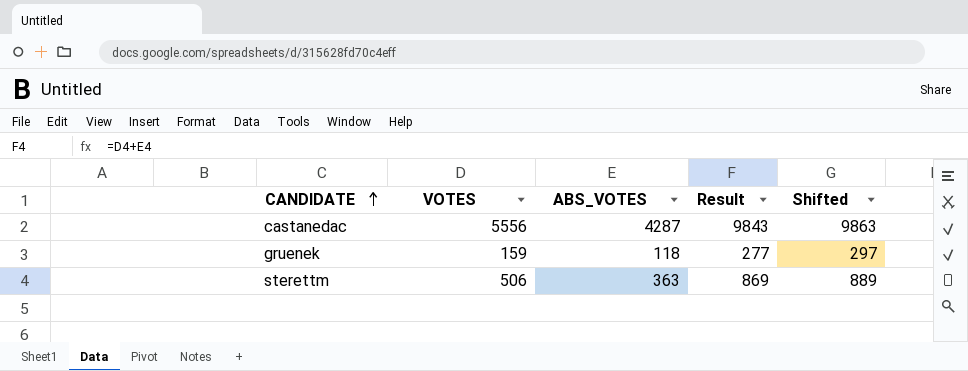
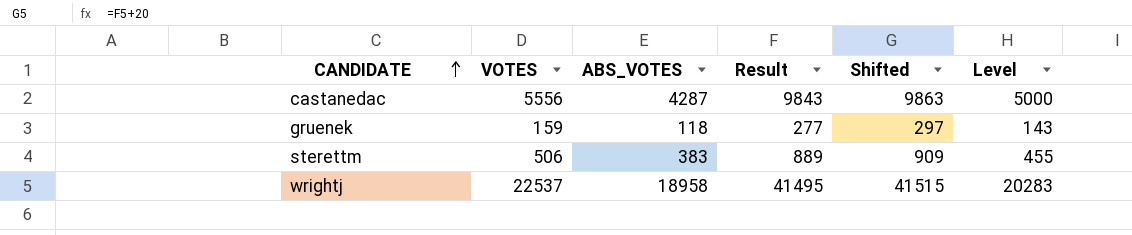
column Level | formula: none -> [VOTES] * 0.9
sterettm | ABS_VOTES: 363 -> 383
sterettm | Result: 869 -> 889
sterettm | Shifted: 889 -> 909
row wrightj: none -> 22537 | 18958 | 41495 | 41515 | 20283

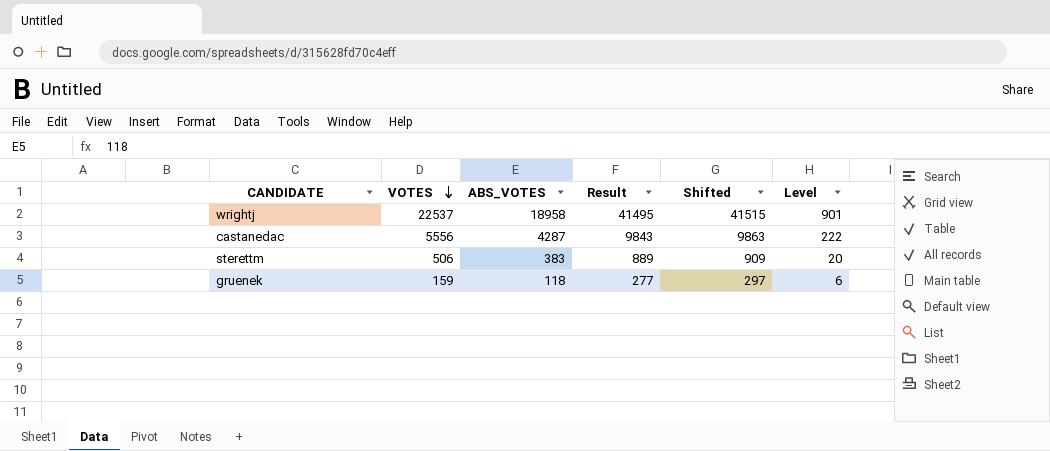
row order: CANDIDATE ascending -> VOTES descending
column Level | formula: [VOTES] * 0.9 -> [VOTES] * 0.04

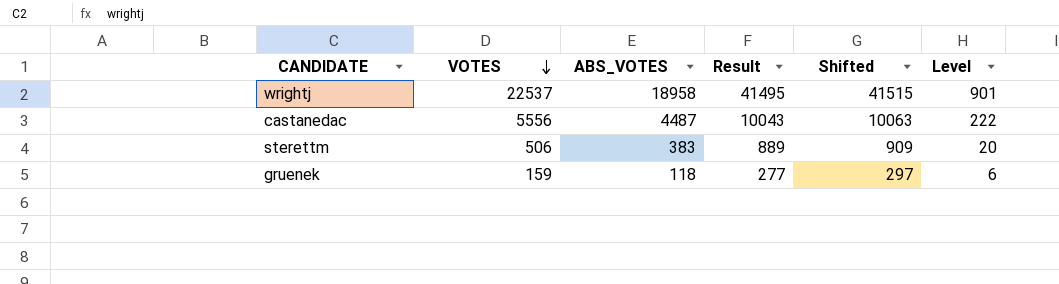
castanedac | ABS_VOTES: 4287 -> 4487
castanedac | Result: 9843 -> 10043
castanedac | Shifted: 9863 -> 10063

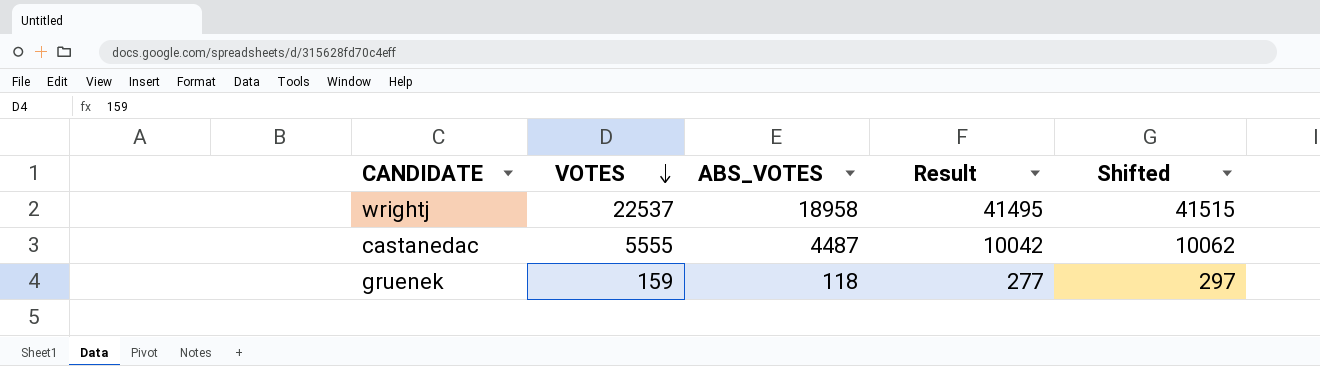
column Level | formula: [VOTES] * 0.04 -> none
row sterettm: 506 | 383 | 889 | 909 | 20 -> none
castanedac | VOTES: 5556 -> 5555
castanedac | Result: 10043 -> 10042
castanedac | Shifted: 10063 -> 10062

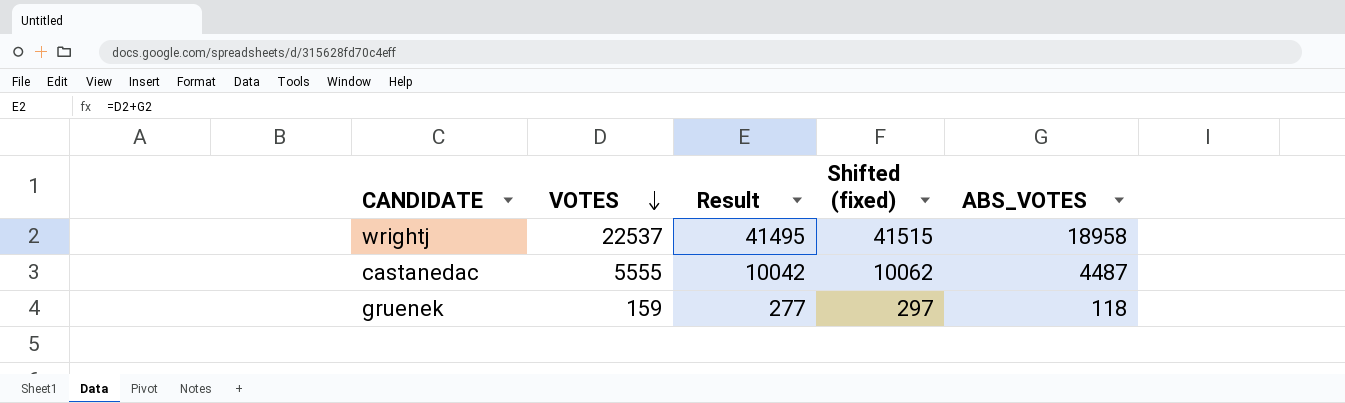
column name: Shifted -> Shifted (fixed)
column ABS_VOTES | position: 3 -> 5

